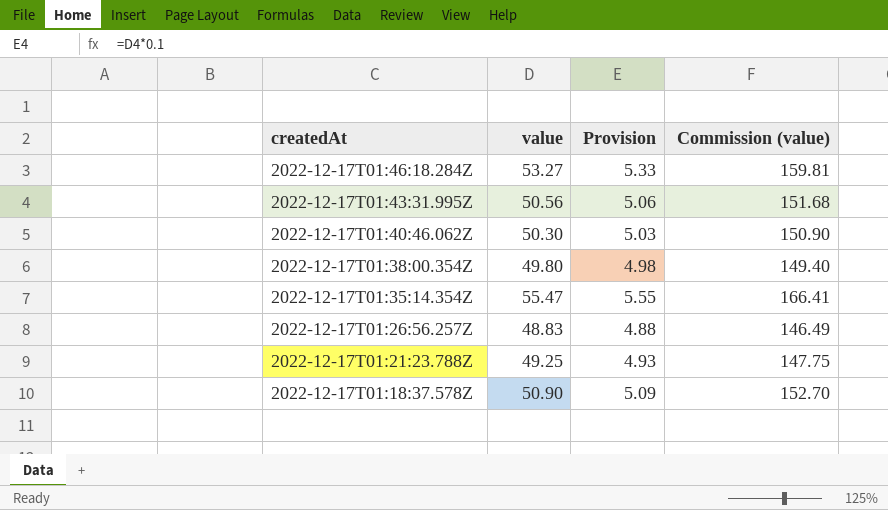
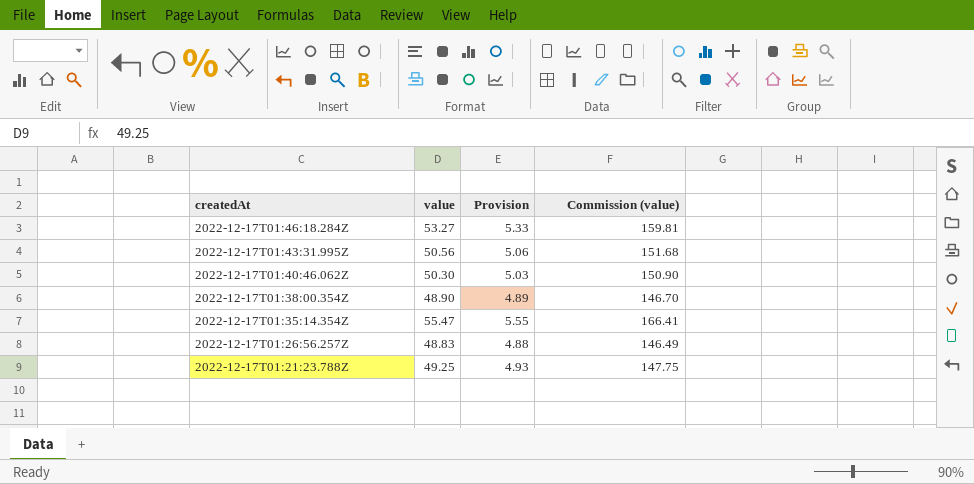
row 2022-12-17T01:18:37.578Z: 50.90 | 5.09 | 152.70 -> none
2022-12-17T01:38:00.354Z | value: 49.80 -> 48.90
2022-12-17T01:38:00.354Z | Provision: 4.98 -> 4.89
2022-12-17T01:38:00.354Z | Commission (value): 149.40 -> 146.70

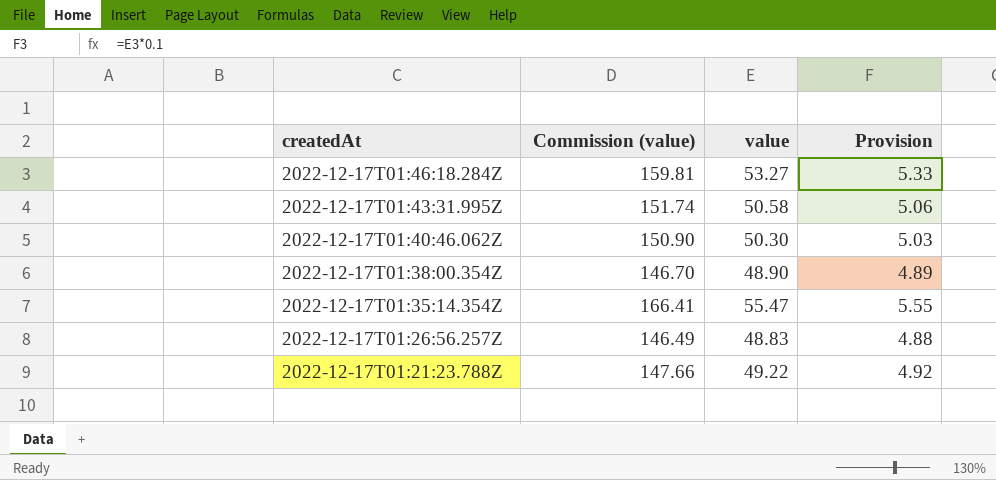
column Commission (value) | position: 4 -> 2
2022-12-17T01:43:31.995Z | Commission (value): 151.68 -> 151.74
2022-12-17T01:43:31.995Z | value: 50.56 -> 50.58
2022-12-17T01:21:23.788Z | Commission (value): 147.75 -> 147.66
2022-12-17T01:21:23.788Z | value: 49.25 -> 49.22
2022-12-17T01:21:23.788Z | Provision: 4.93 -> 4.92

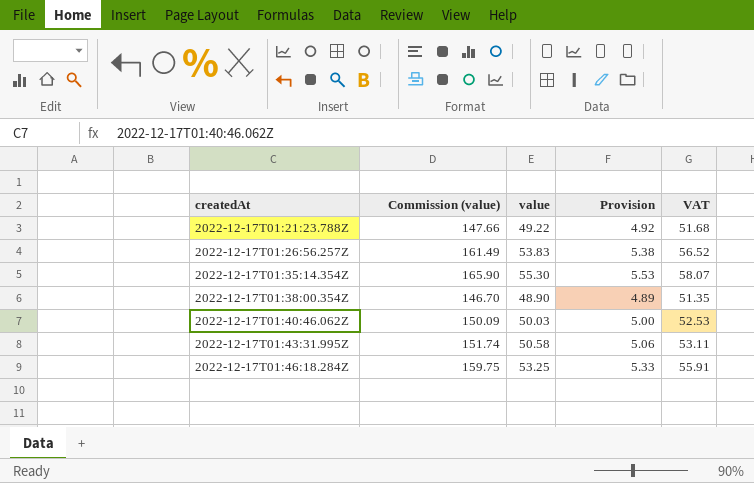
row order: createdAt descending -> createdAt ascending
column VAT | formula: none -> [value] * 1.05
2022-12-17T01:26:56.257Z | Commission (value): 146.49 -> 161.49
2022-12-17T01:26:56.257Z | value: 48.83 -> 53.83
2022-12-17T01:26:56.257Z | Provision: 4.88 -> 5.38
2022-12-17T01:35:14.354Z | Commission (value): 166.41 -> 165.90
2022-12-17T01:35:14.354Z | value: 55.47 -> 55.30
2022-12-17T01:35:14.354Z | Provision: 5.55 -> 5.53
2022-12-17T01:40:46.062Z | Commission (value): 150.90 -> 150.09
2022-12-17T01:40:46.062Z | value: 50.30 -> 50.03
2022-12-17T01:40:46.062Z | Provision: 5.03 -> 5.00
2022-12-17T01:46:18.284Z | Commission (value): 159.81 -> 159.75
2022-12-17T01:46:18.284Z | value: 53.27 -> 53.25

